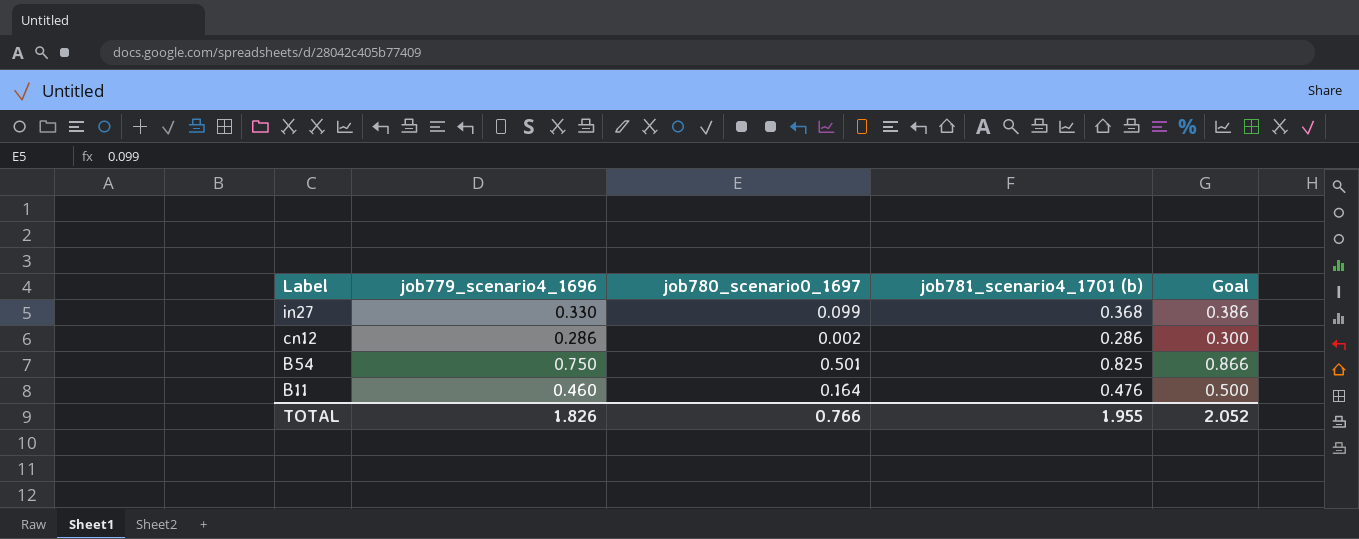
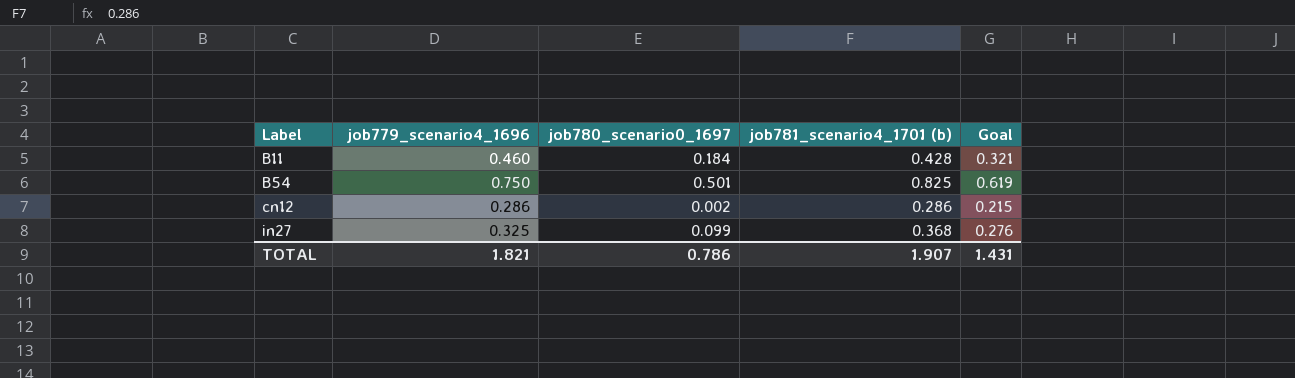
row order: Label descending -> Label ascending
column Goal | formula: [job781_scenario4_1701 (b)] * 1.05 -> [job781_scenario4_1701 (b)] * 0.75
B11 | job780_scenario0_1697: 0.164 -> 0.184
B11 | job781_scenario4_1701 (b): 0.476 -> 0.428
in27 | job779_scenario4_1696: 0.330 -> 0.325
TOTAL | job779_scenario4_1696: 1.826 -> 1.821
TOTAL | job780_scenario0_1697: 0.766 -> 0.786
TOTAL | job781_scenario4_1701 (b): 1.955 -> 1.907
TOTAL | Goal: 2.052 -> 1.431

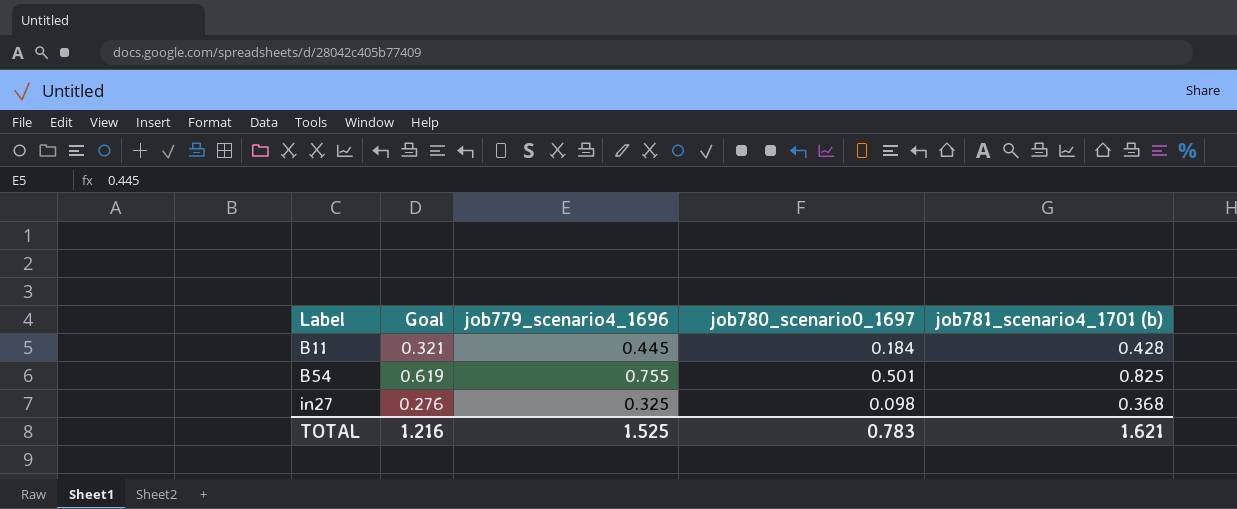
column Goal | position: 5 -> 2
row cn12: 0.286 | 0.002 | 0.286 | 0.215 -> none
B11 | job779_scenario4_1696: 0.460 -> 0.445
B54 | job779_scenario4_1696: 0.750 -> 0.755
in27 | job780_scenario0_1697: 0.099 -> 0.098
TOTAL | Goal: 1.431 -> 1.216
TOTAL | job779_scenario4_1696: 1.821 -> 1.525
TOTAL | job780_scenario0_1697: 0.786 -> 0.783
TOTAL | job781_scenario4_1701 (b): 1.907 -> 1.621

